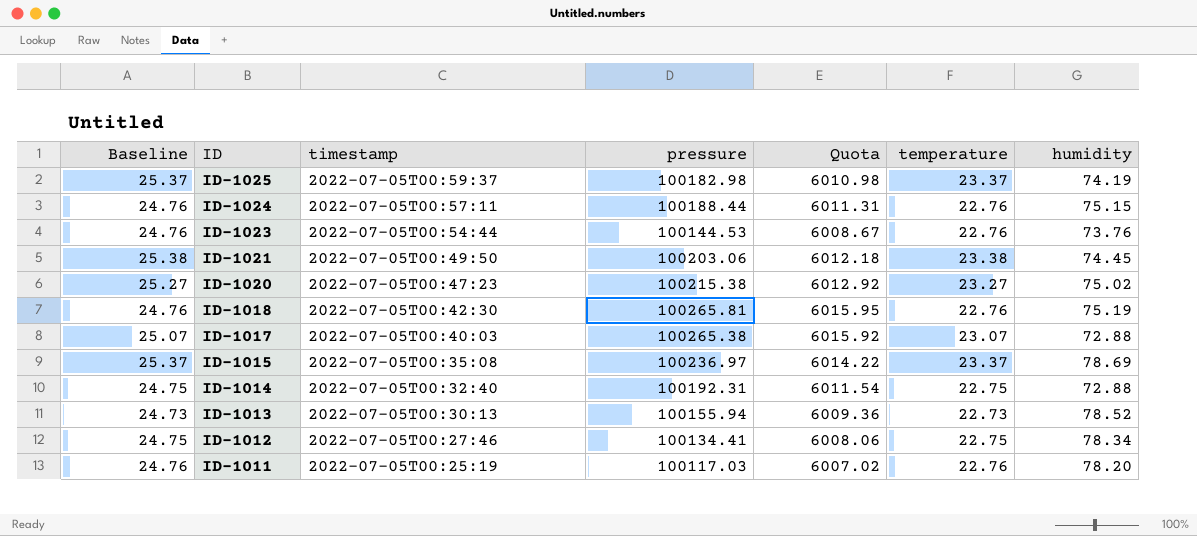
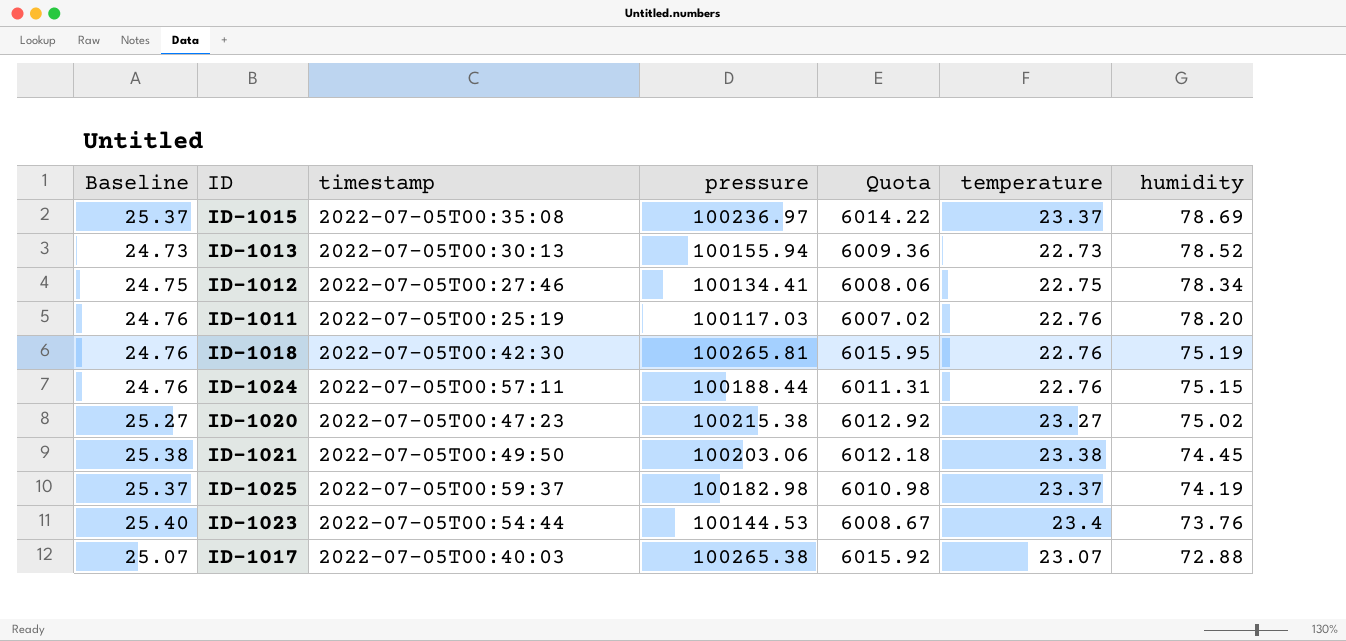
row order: ID descending -> humidity descending
row ID-1014: 24.75 | 2022-07-05T00:32:40 | 100192.31 | 6011.54 | 22.75 | 72.88 -> none
ID-1023 | Baseline: 24.76 -> 25.40
ID-1023 | temperature: 22.76 -> 23.4

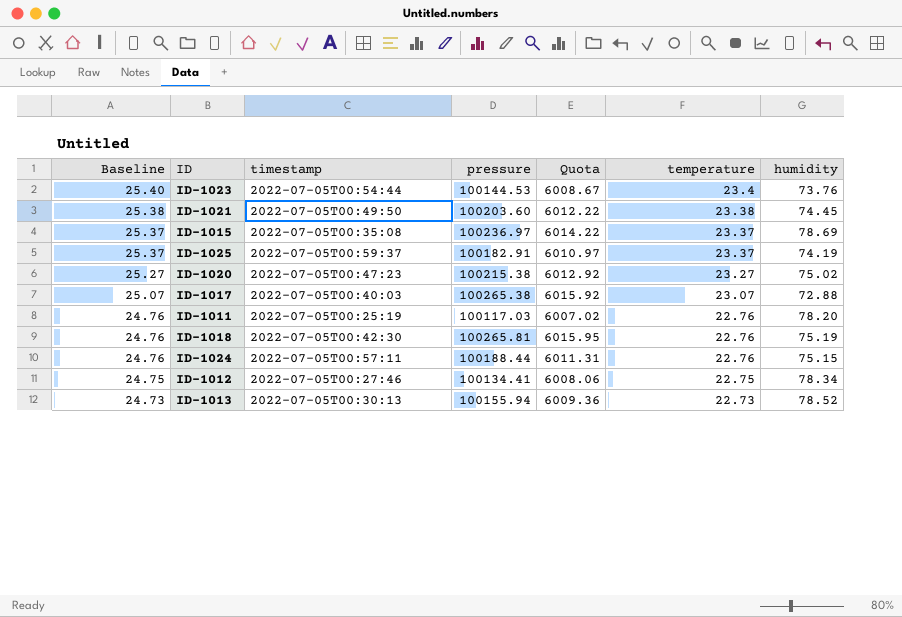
row order: humidity descending -> Baseline descending
ID-1021 | pressure: 100203.06 -> 100203.60
ID-1021 | Quota: 6012.18 -> 6012.22
ID-1025 | pressure: 100182.98 -> 100182.91
ID-1025 | Quota: 6010.98 -> 6010.97

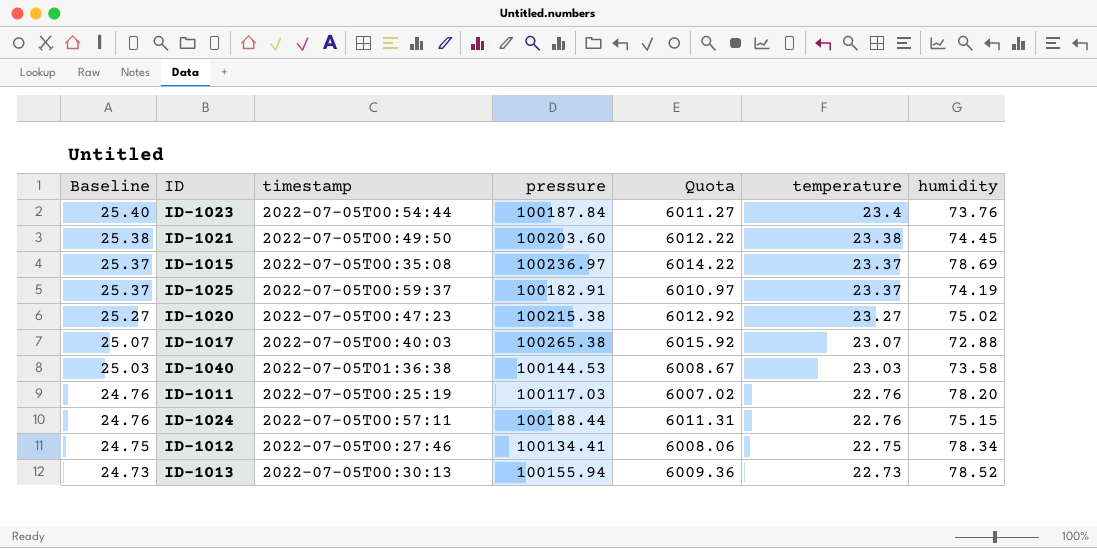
row ID-1018: 24.76 | 2022-07-05T00:42:30 | 100265.81 | 6015.95 | 22.76 | 75.19 -> none
ID-1023 | pressure: 100144.53 -> 100187.84
ID-1023 | Quota: 6008.67 -> 6011.27
row ID-1040: none -> 25.03 | 2022-07-05T01:36:38 | 100144.53 | 6008.67 | 23.03 | 73.58

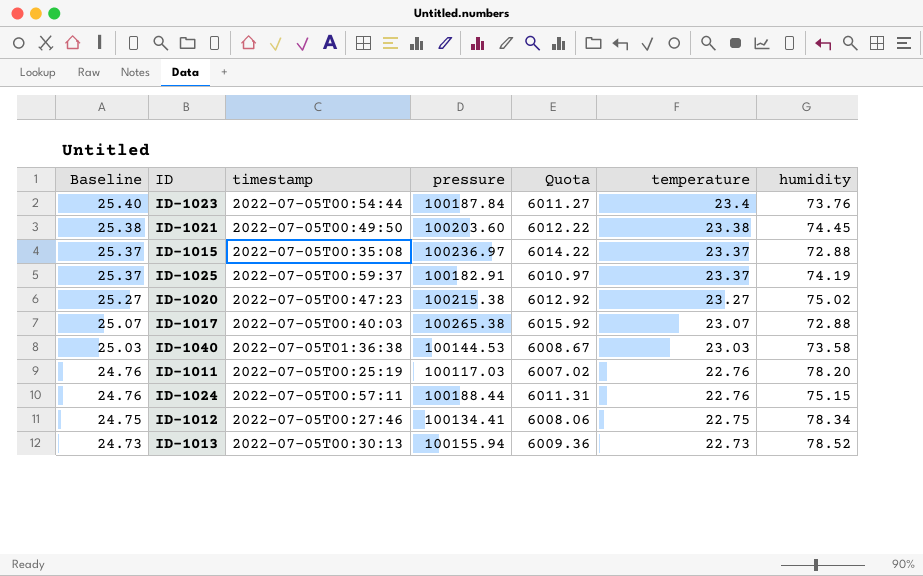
ID-1015 | humidity: 78.69 -> 72.88

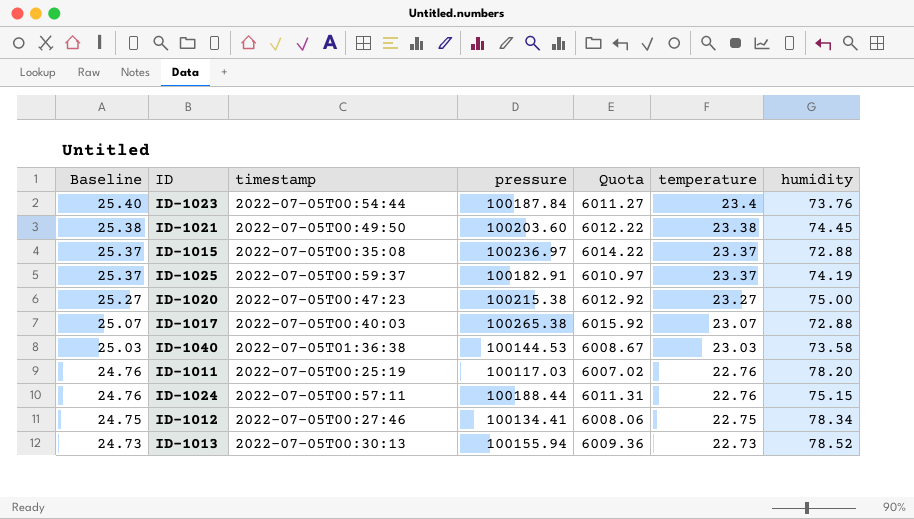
ID-1020 | humidity: 75.02 -> 75.00

